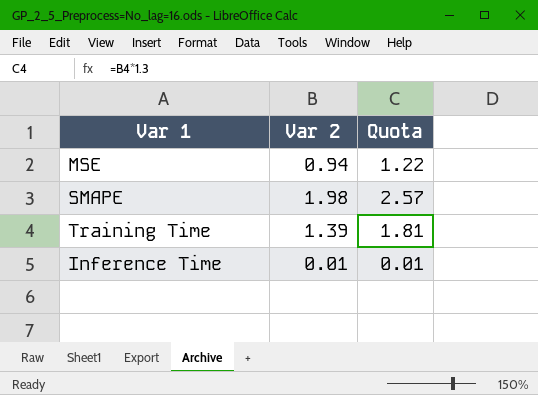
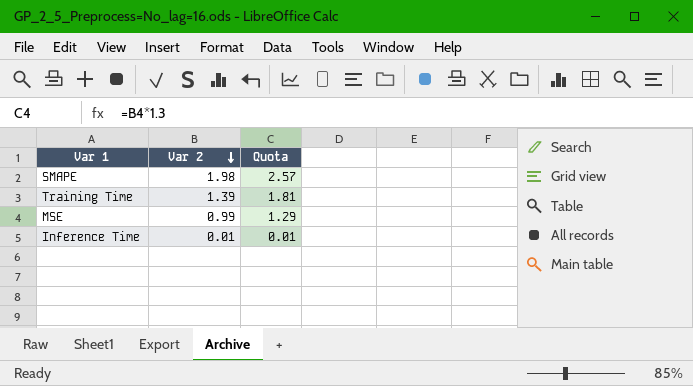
row order: none -> Var 2 descending
MSE | Var 2: 0.94 -> 0.99
MSE | Quota: 1.22 -> 1.29

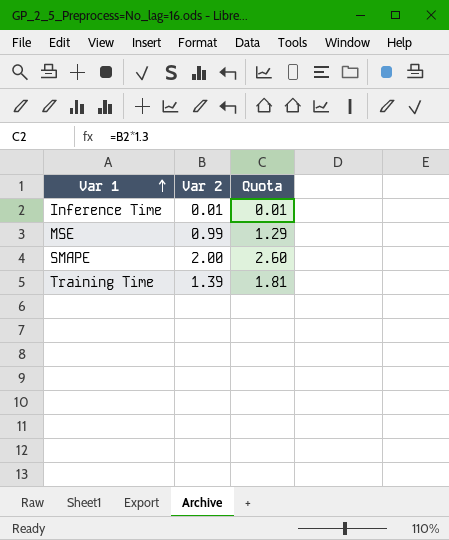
row order: Var 2 descending -> Var 1 ascending
SMAPE | Var 2: 1.98 -> 2.00
SMAPE | Quota: 2.57 -> 2.60

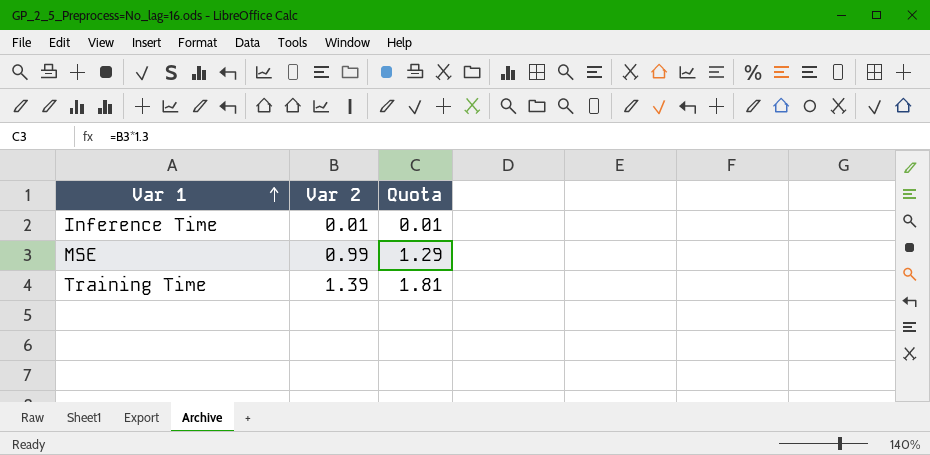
row SMAPE: 2.00 | 2.60 -> none

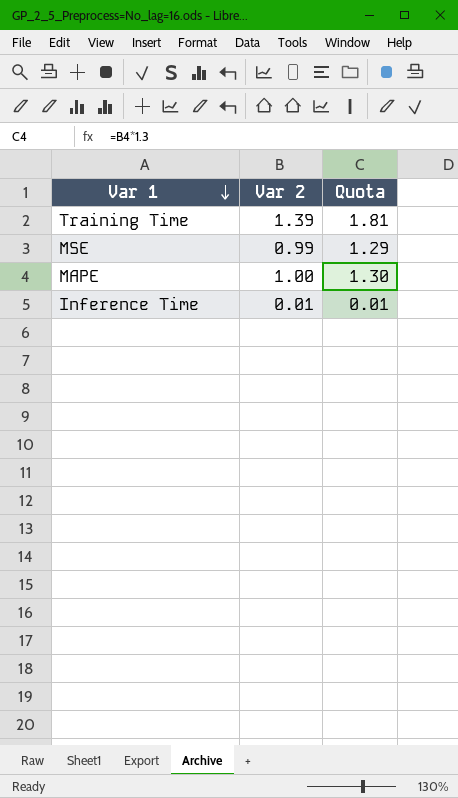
row order: Var 1 ascending -> Var 1 descending
row MAPE: none -> 1.00 | 1.30

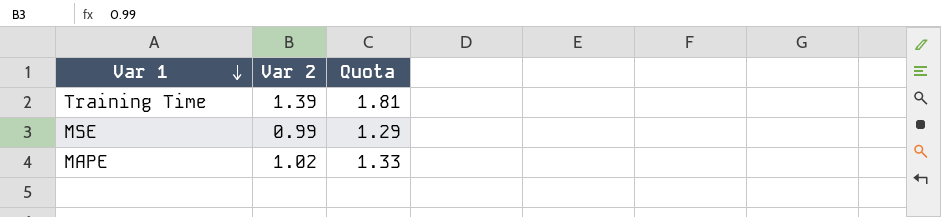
row Inference Time: 0.01 | 0.01 -> none
MAPE | Var 2: 1.00 -> 1.02
MAPE | Quota: 1.30 -> 1.33

